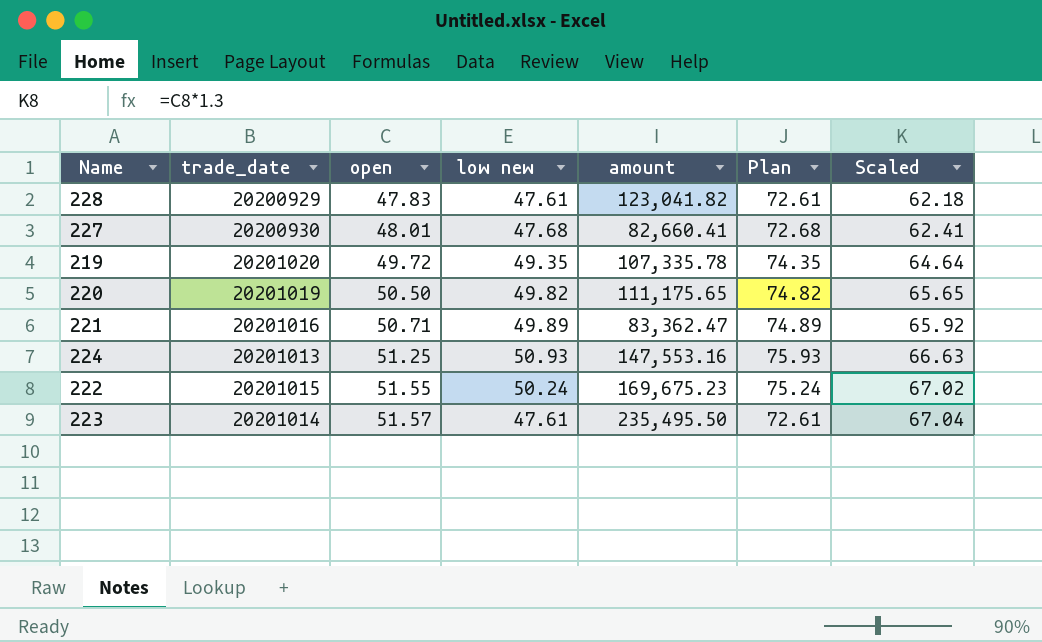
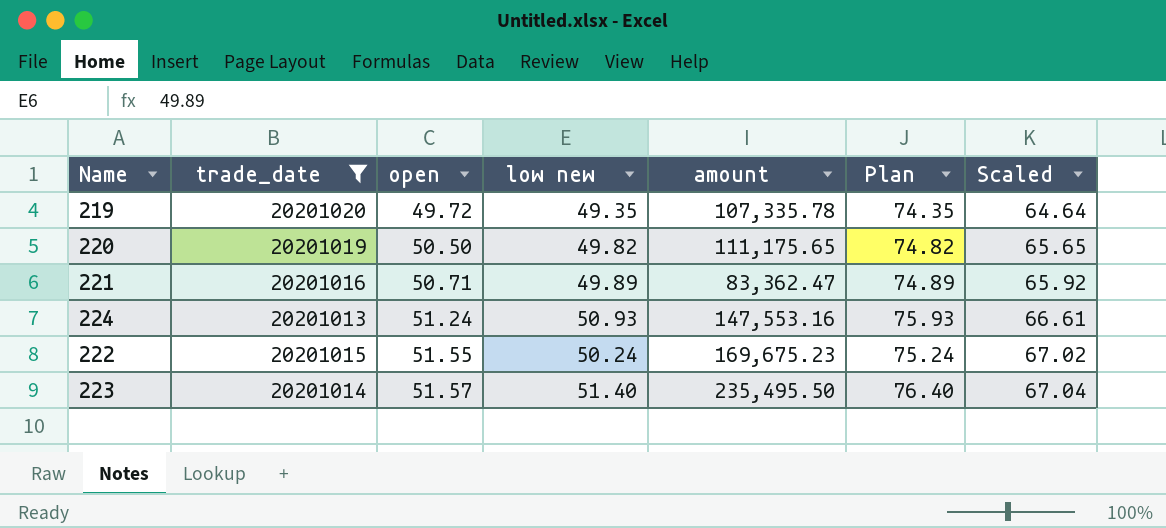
filter: none -> trade_date >= 20201013
224 | open: 51.25 -> 51.24
224 | Scaled: 66.63 -> 66.61
223 | low new: 47.61 -> 51.40
223 | Plan: 72.61 -> 76.40

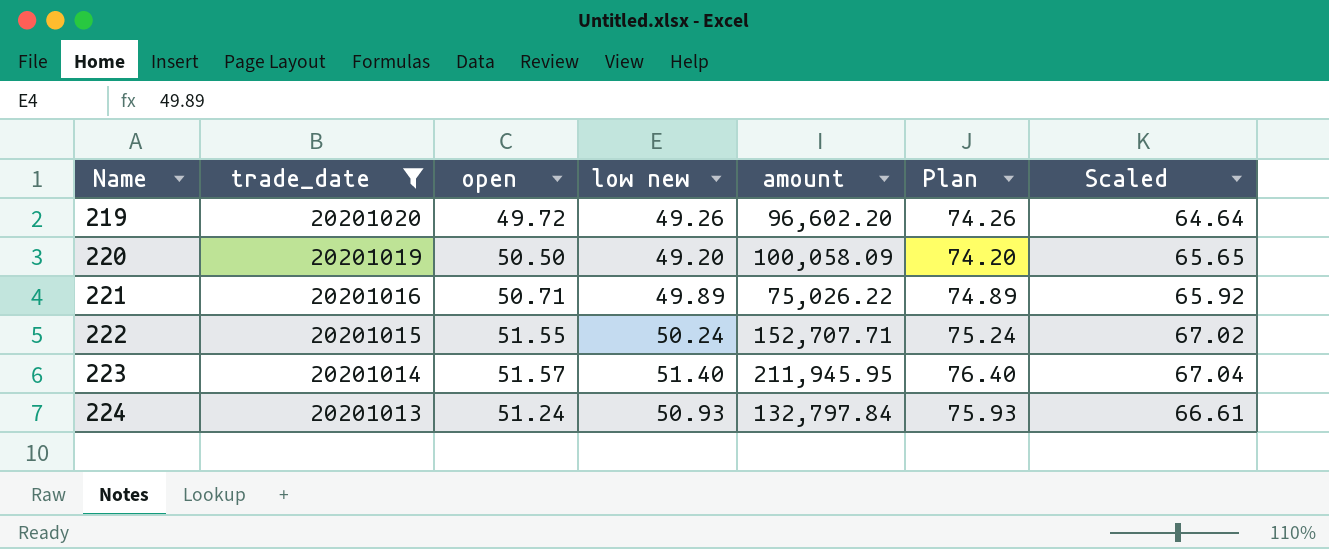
row order: open ascending -> Name ascending
219 | low new: 49.35 -> 49.26
219 | amount: 107,335.78 -> 96,602.20
219 | Plan: 74.35 -> 74.26
220 | low new: 49.82 -> 49.20
220 | amount: 111,175.65 -> 100,058.09
220 | Plan: 74.82 -> 74.20
221 | amount: 83,362.47 -> 75,026.22
222 | amount: 169,675.23 -> 152,707.71
223 | amount: 235,495.50 -> 211,945.95
224 | amount: 147,553.16 -> 132,797.84

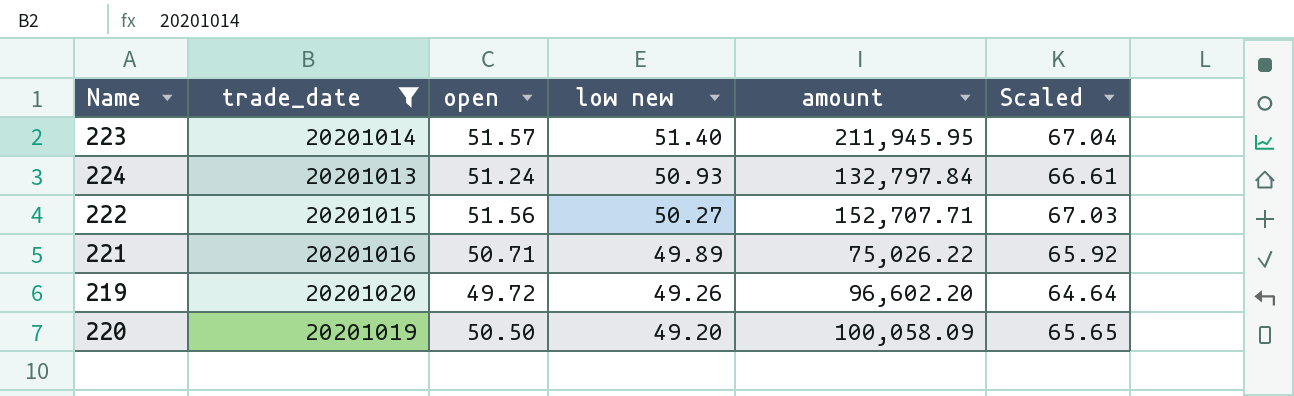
row order: Name ascending -> low new descending
column Plan | formula: [low new] + 25 -> none
222 | open: 51.55 -> 51.56
222 | low new: 50.24 -> 50.27
222 | Scaled: 67.02 -> 67.03

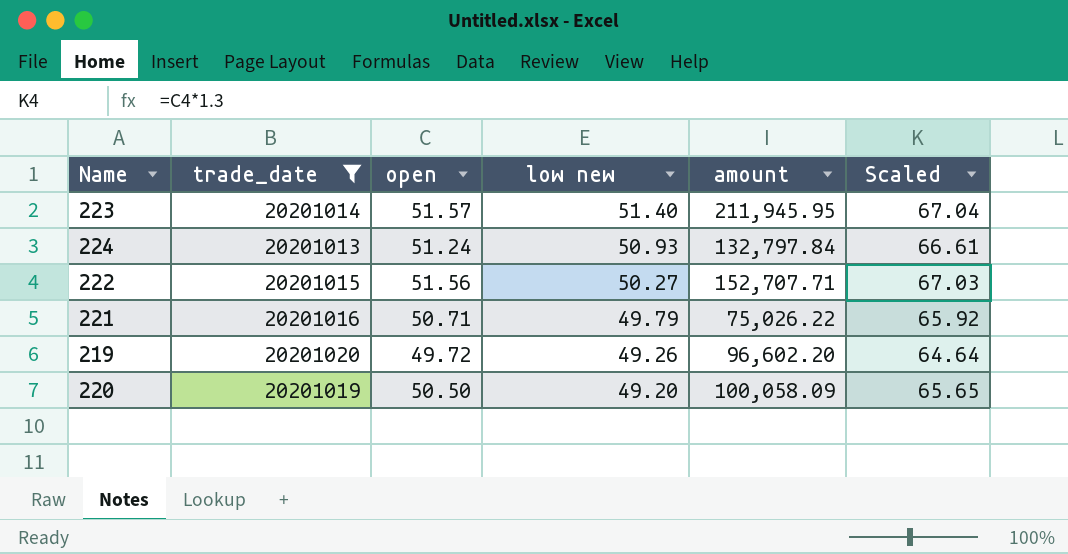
221 | low new: 49.89 -> 49.79

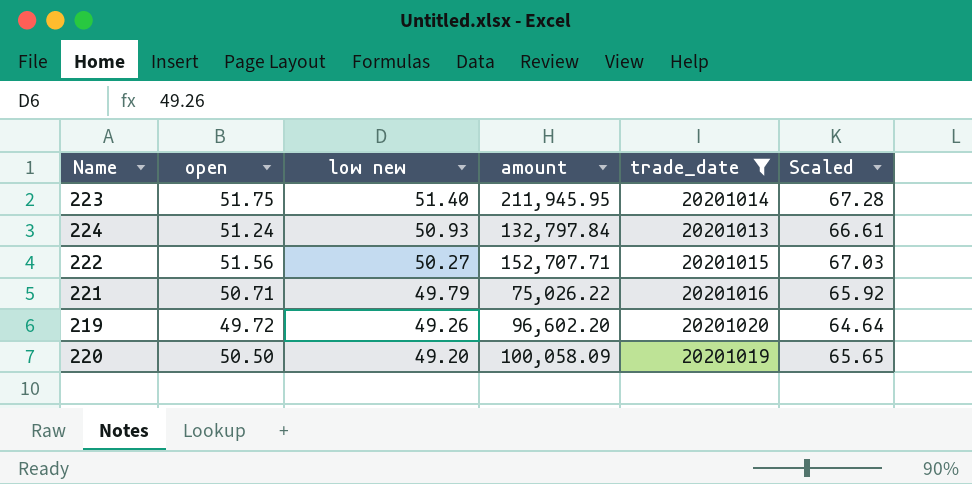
column trade_date | position: 2 -> 5
223 | open: 51.57 -> 51.75
223 | Scaled: 67.04 -> 67.28

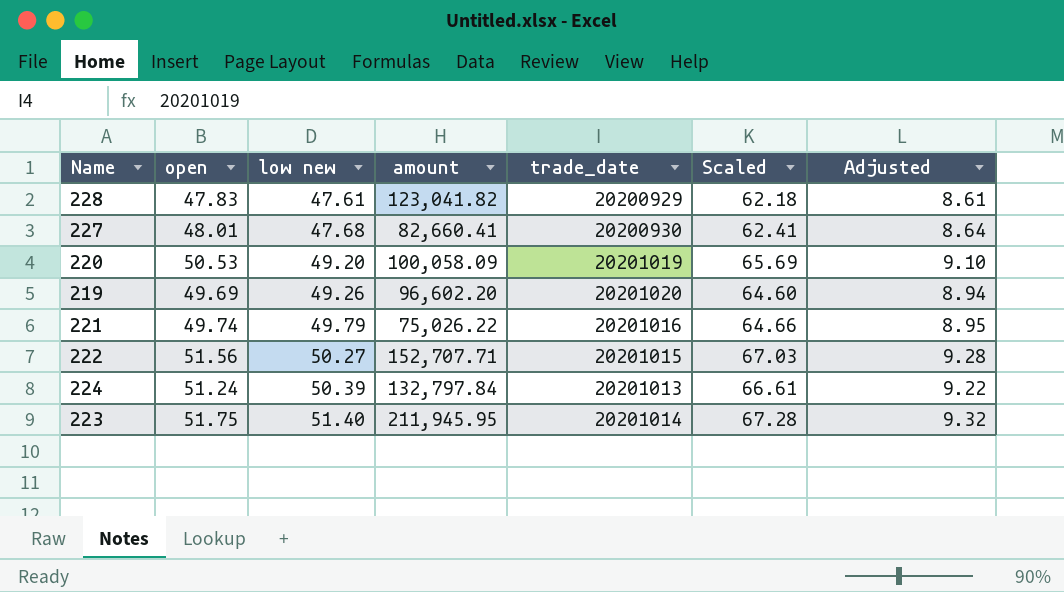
filter: trade_date >= 20201013 -> none
row order: low new descending -> low new ascending
column Adjusted | formula: none -> [open] * 0.18
220 | open: 50.50 -> 50.53
220 | Scaled: 65.65 -> 65.69
219 | open: 49.72 -> 49.69
219 | Scaled: 64.64 -> 64.60
221 | open: 50.71 -> 49.74
221 | Scaled: 65.92 -> 64.66
224 | low new: 50.93 -> 50.39

